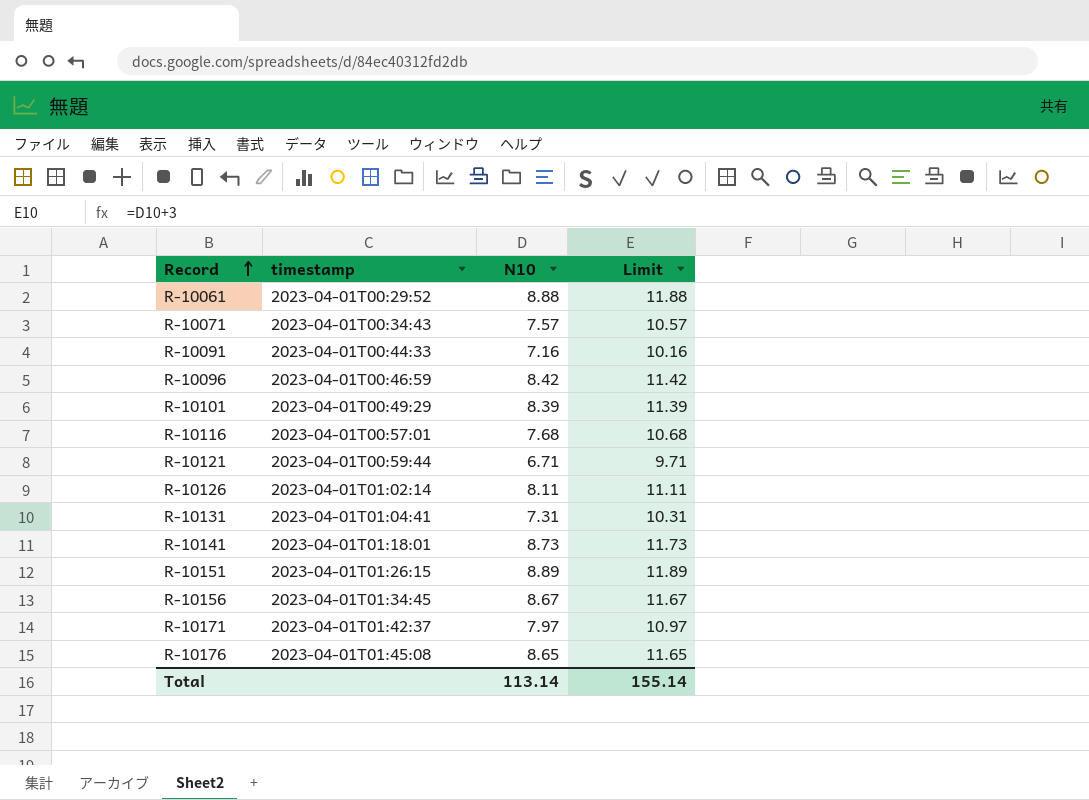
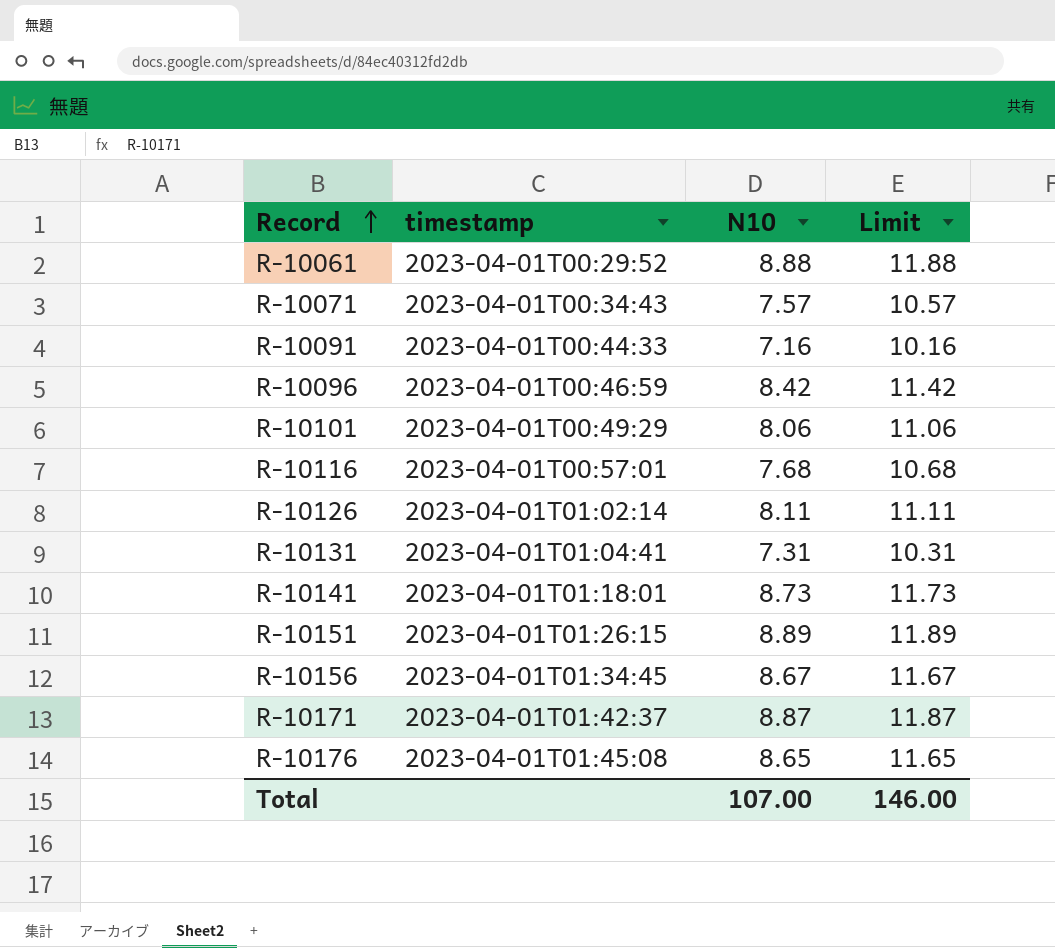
row R-10121: 2023-04-01T00:59:44 | 6.71 | 9.71 -> none
R-10101 | N10: 8.39 -> 8.06
R-10101 | Limit: 11.39 -> 11.06
R-10171 | N10: 7.97 -> 8.87
R-10171 | Limit: 10.97 -> 11.87
Total | N10: 113.14 -> 107.00
Total | Limit: 155.14 -> 146.00

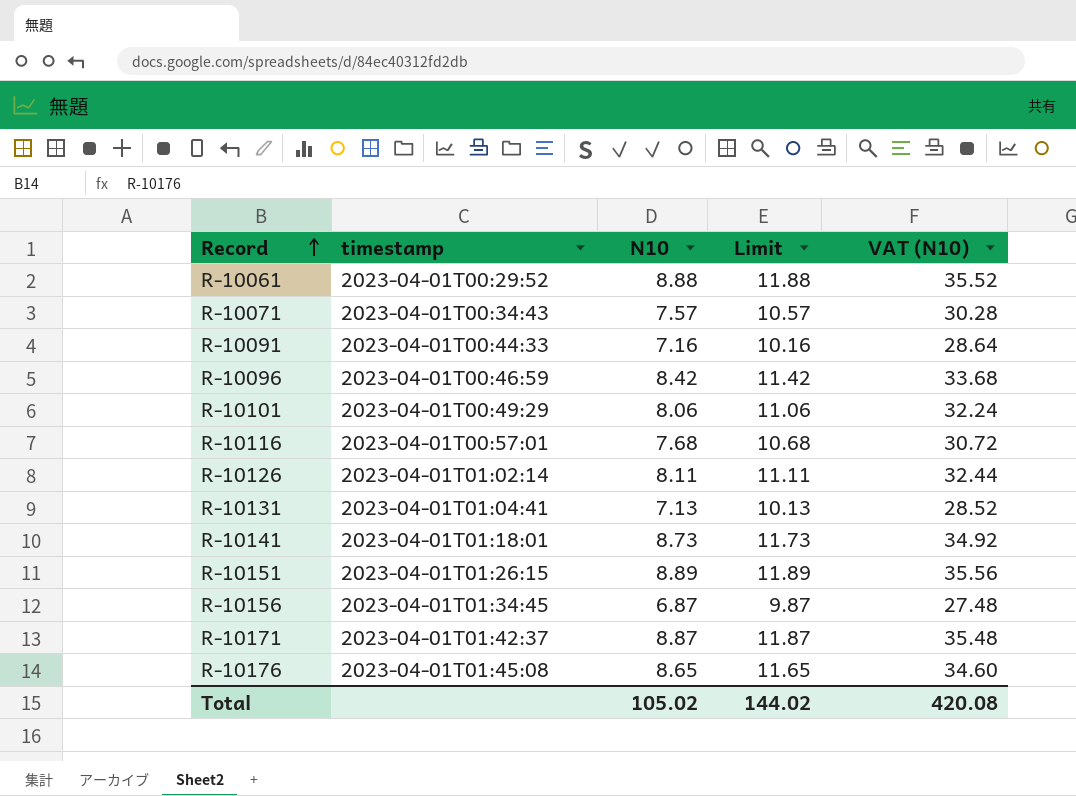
column VAT (N10) | formula: none -> [N10] * 4
R-10131 | N10: 7.31 -> 7.13
R-10131 | Limit: 10.31 -> 10.13
R-10156 | N10: 8.67 -> 6.87
R-10156 | Limit: 11.67 -> 9.87
Total | N10: 107.00 -> 105.02
Total | Limit: 146.00 -> 144.02

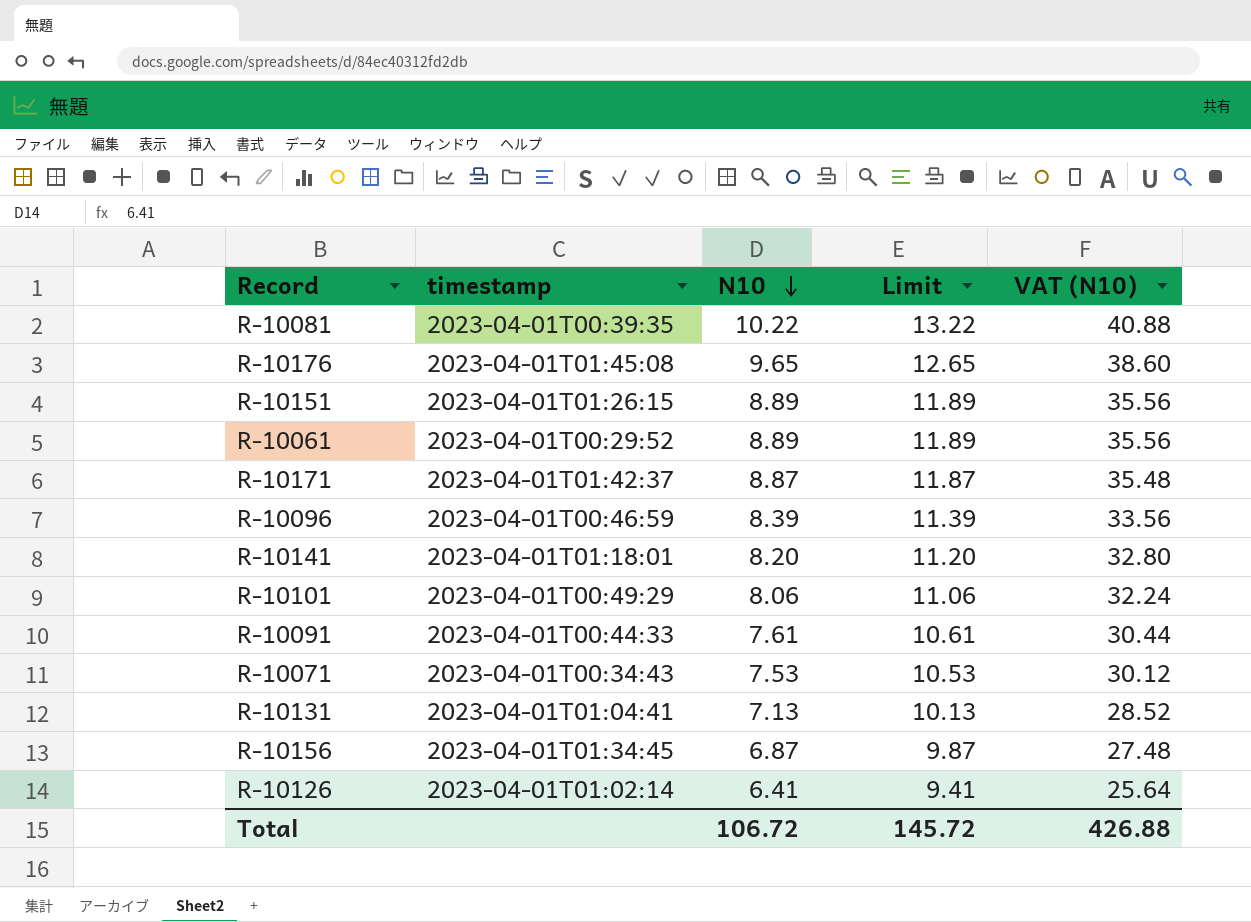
row order: Record ascending -> N10 descending
row R-10116: 2023-04-01T00:57:01 | 7.68 | 10.68 | 30.72 -> none
row R-10081: none -> 2023-04-01T00:39:35 | 10.22 | 13.22 | 40.88
R-10176 | N10: 8.65 -> 9.65
R-10176 | Limit: 11.65 -> 12.65
R-10176 | VAT (N10): 34.60 -> 38.60
R-10061 | N10: 8.88 -> 8.89
R-10061 | Limit: 11.88 -> 11.89
R-10061 | VAT (N10): 35.52 -> 35.56
R-10096 | N10: 8.42 -> 8.39
R-10096 | Limit: 11.42 -> 11.39
R-10096 | VAT (N10): 33.68 -> 33.56
R-10141 | N10: 8.73 -> 8.20
R-10141 | Limit: 11.73 -> 11.20
R-10141 | VAT (N10): 34.92 -> 32.80
R-10091 | N10: 7.16 -> 7.61
R-10091 | Limit: 10.16 -> 10.61
R-10091 | VAT (N10): 28.64 -> 30.44
R-10071 | N10: 7.57 -> 7.53
R-10071 | Limit: 10.57 -> 10.53
R-10071 | VAT (N10): 30.28 -> 30.12
R-10126 | N10: 8.11 -> 6.41
R-10126 | Limit: 11.11 -> 9.41
R-10126 | VAT (N10): 32.44 -> 25.64
Total | N10: 105.02 -> 106.72
Total | Limit: 144.02 -> 145.72
Total | VAT (N10): 420.08 -> 426.88

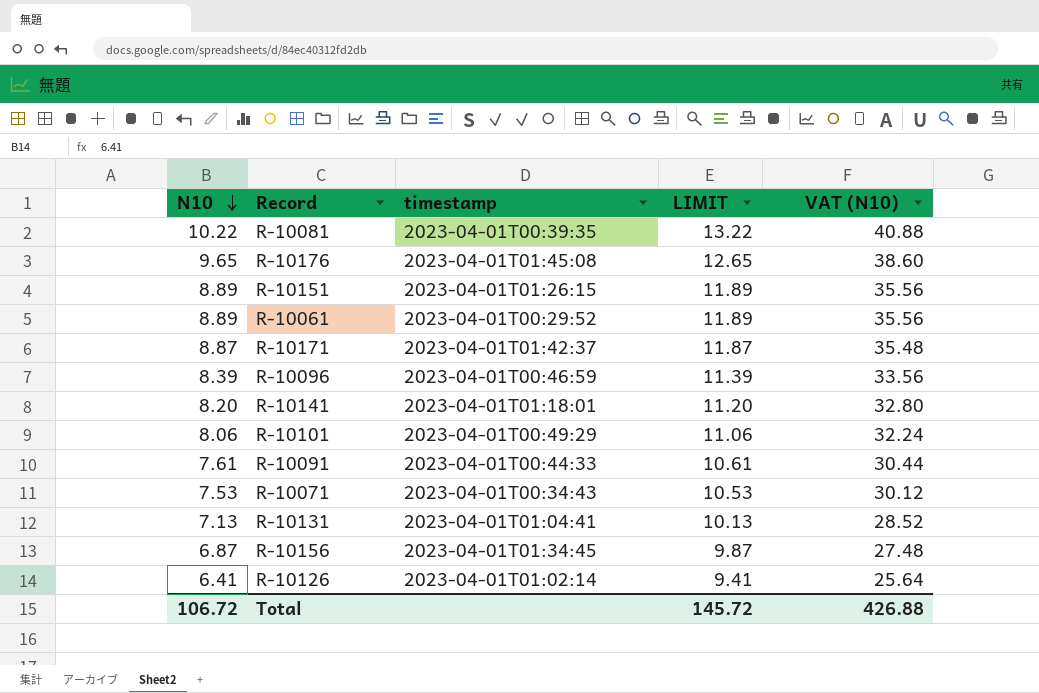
column N10 | position: 3 -> 1
column name: Limit -> LIMIT

